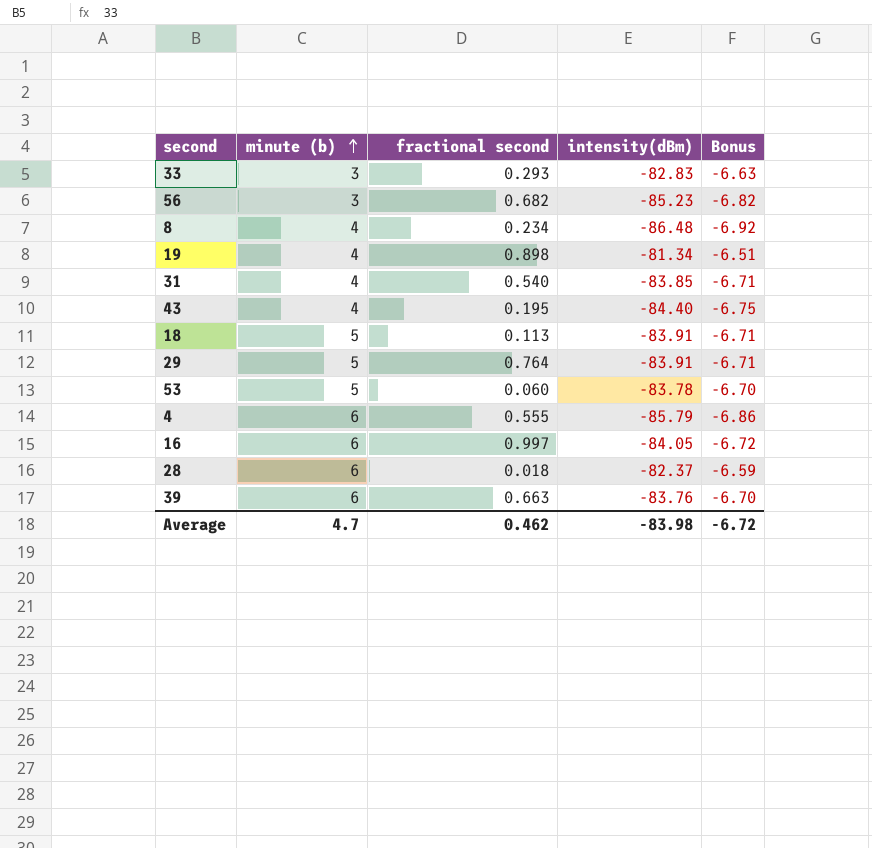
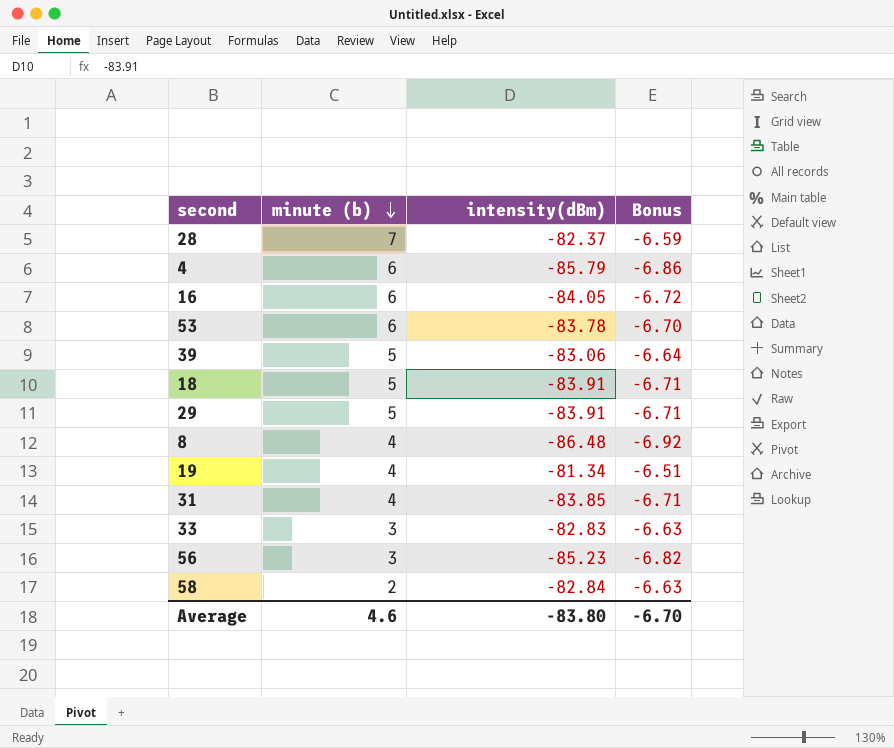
row order: minute (b) ascending -> minute (b) descending
column fractional second | position: 3 -> none
row 43: 4 | 0.195 | -84.40 | -6.75 -> none
28 | minute (b): 6 -> 7
53 | minute (b): 5 -> 6
39 | minute (b): 6 -> 5
39 | intensity(dBm): -83.76 -> -83.06
39 | Bonus: -6.70 -> -6.64
row 58: none -> 2 | -82.84 | -6.63
Average | minute (b): 4.7 -> 4.6
Average | intensity(dBm): -83.98 -> -83.80
Average | Bonus: -6.72 -> -6.70

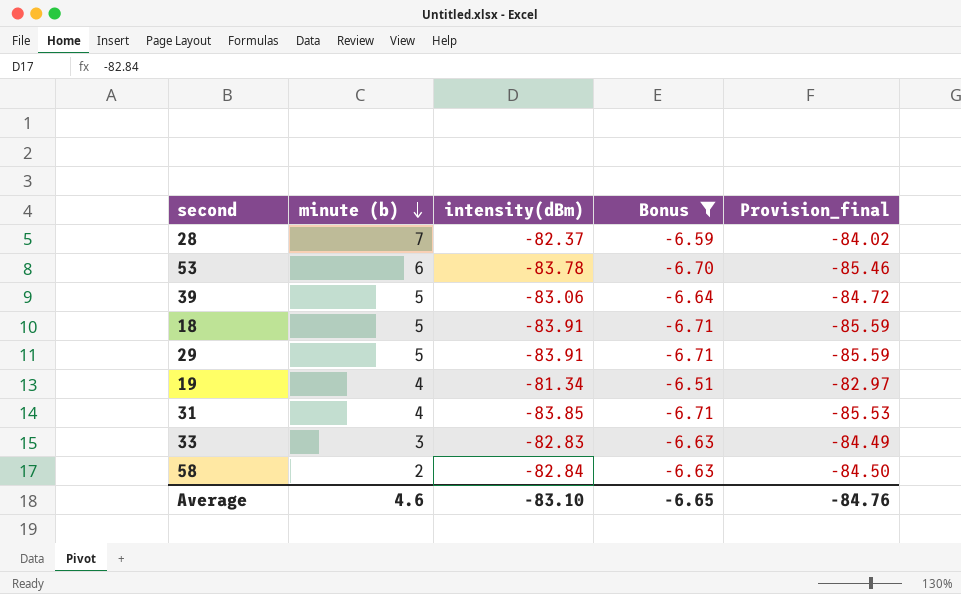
filter: none -> Bonus >= -6.71
column Provision_final | formula: none -> [intensity(dBm)] * 1.02
Average | intensity(dBm): -83.80 -> -83.10
Average | Bonus: -6.70 -> -6.65

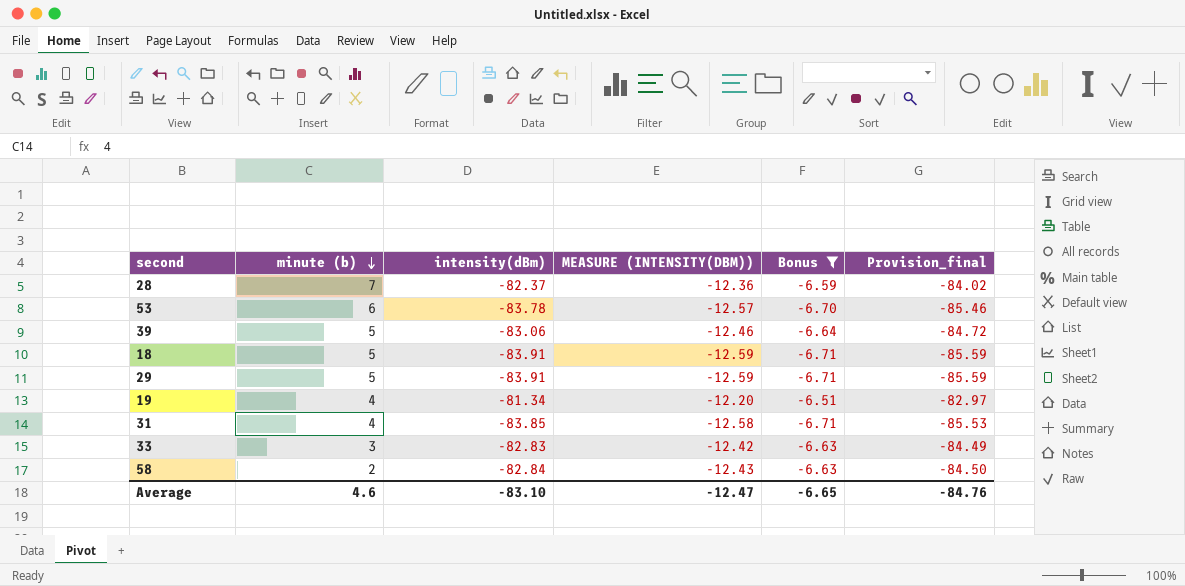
column MEASURE (INTENSITY(DBM)) | formula: none -> [intensity(dBm)] * 0.15

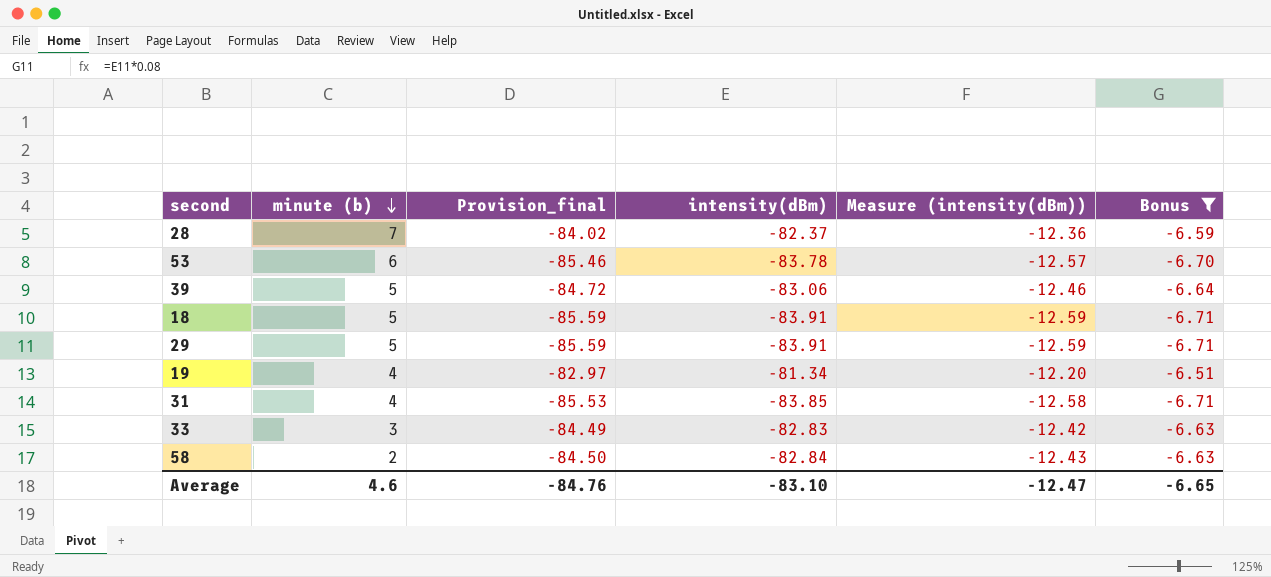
column Provision_final | position: 6 -> 3
column name: MEASURE (INTENSITY(DBM)) -> Measure (intensity(dBm))

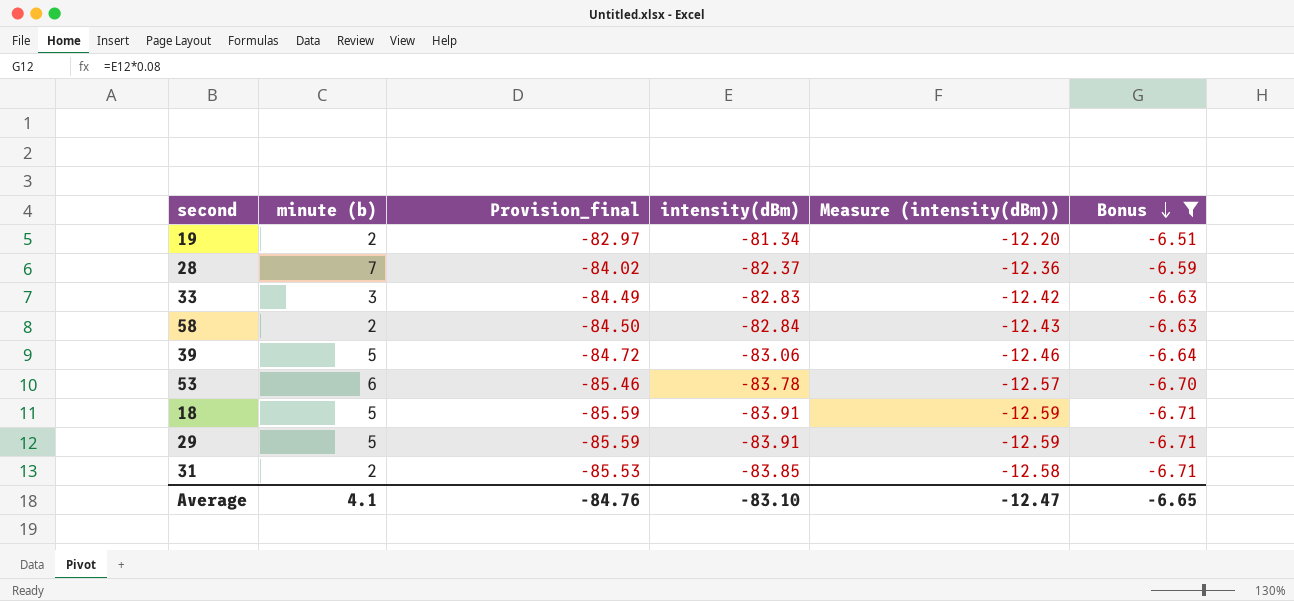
row order: minute (b) descending -> Bonus descending
19 | minute (b): 4 -> 2
31 | minute (b): 4 -> 2
Average | minute (b): 4.6 -> 4.1

